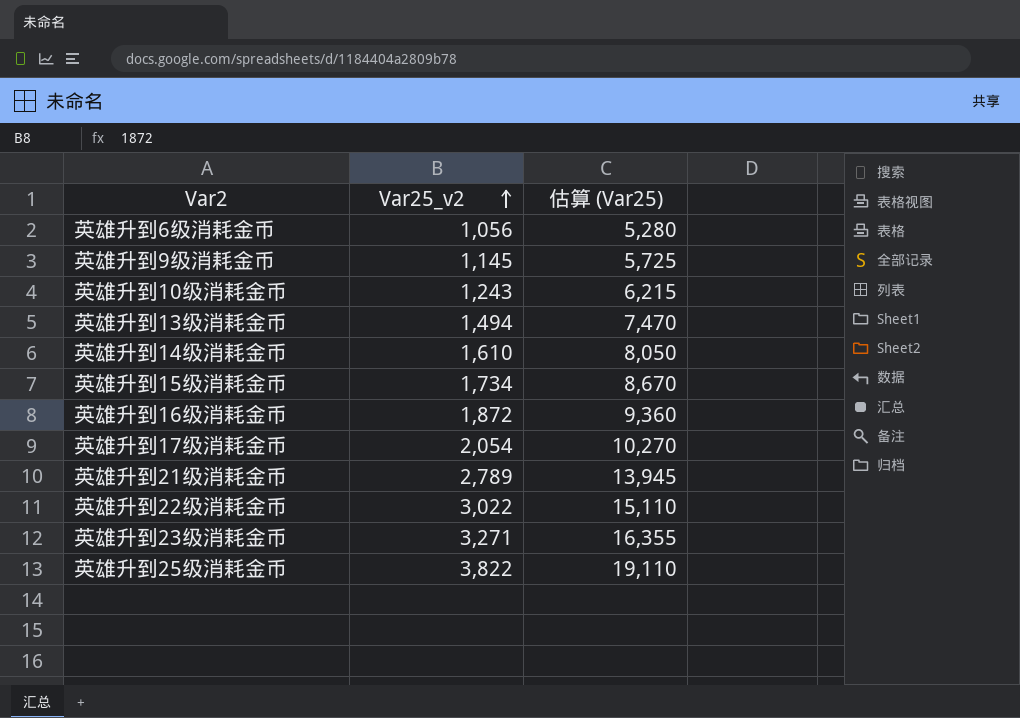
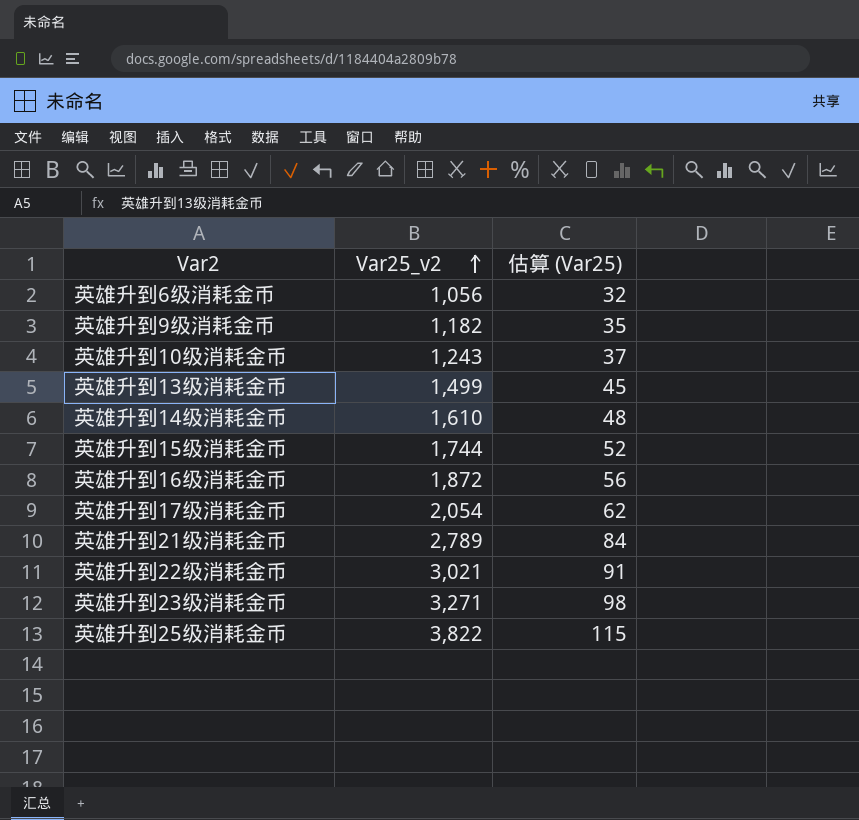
column 估算 (Var25) | formula: [Var25_v2] * 5 -> [Var25_v2] * 0.03
英雄升到9级消耗金币 | Var25_v2: 1,145 -> 1,182
英雄升到13级消耗金币 | Var25_v2: 1,494 -> 1,499
英雄升到15级消耗金币 | Var25_v2: 1,734 -> 1,744
英雄升到22级消耗金币 | Var25_v2: 3,022 -> 3,021

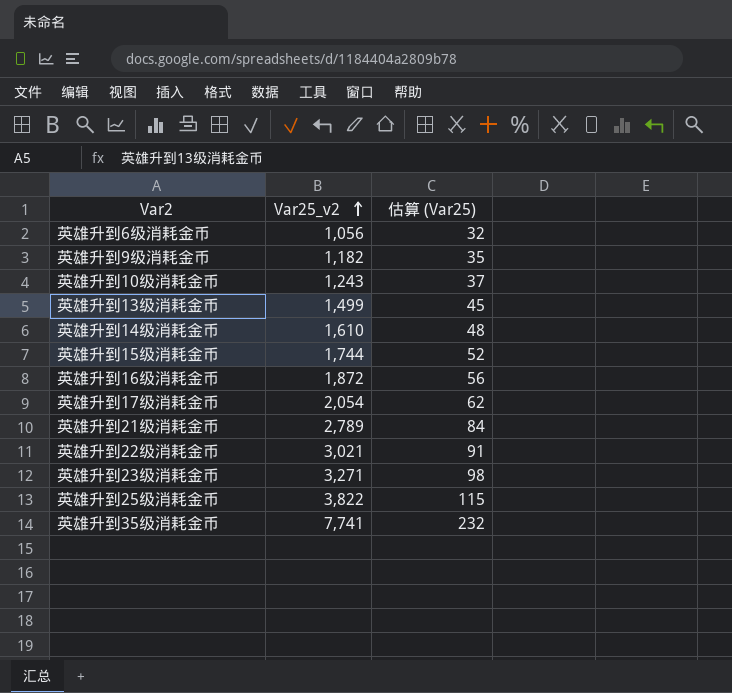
row 英雄升到35级消耗金币: none -> 7,741 | 232

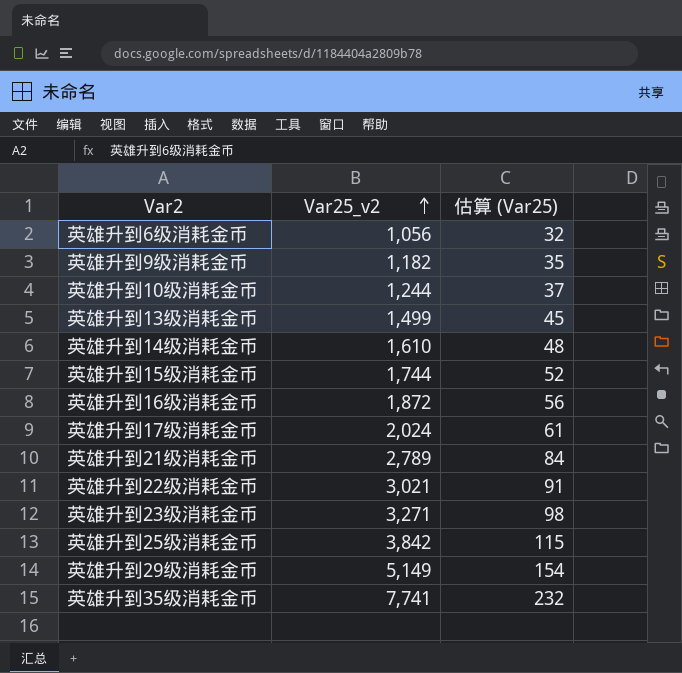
英雄升到10级消耗金币 | Var25_v2: 1,243 -> 1,244
英雄升到17级消耗金币 | Var25_v2: 2,054 -> 2,024
英雄升到17级消耗金币 | 估算 (Var25): 62 -> 61
英雄升到25级消耗金币 | Var25_v2: 3,822 -> 3,842
row 英雄升到29级消耗金币: none -> 5,149 | 154

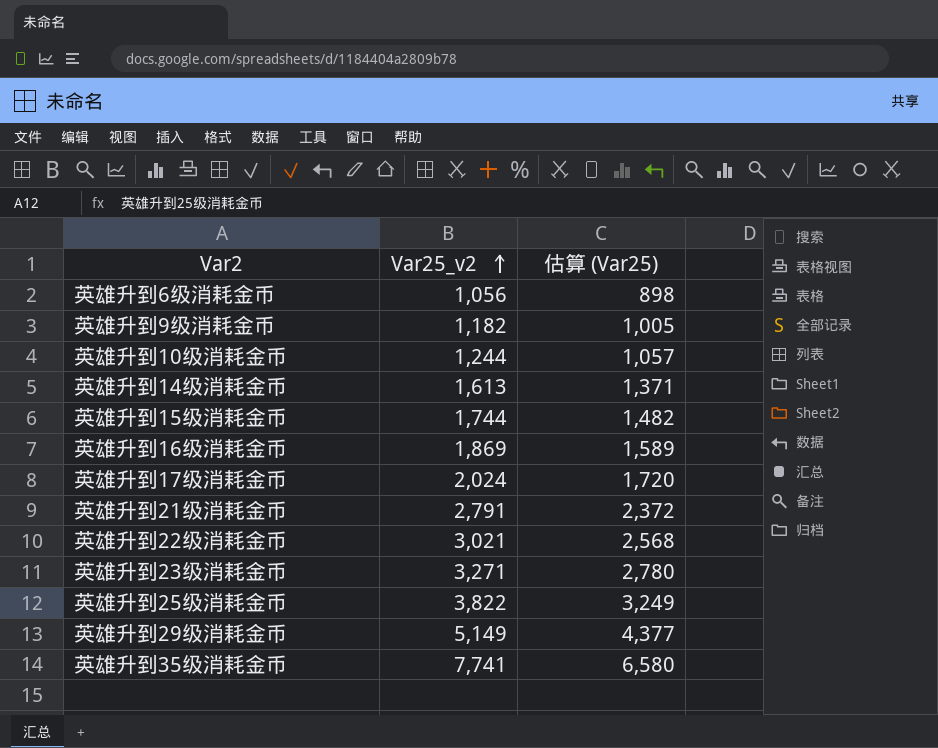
column 估算 (Var25) | formula: [Var25_v2] * 0.03 -> [Var25_v2] * 0.85
row 英雄升到13级消耗金币: 1,499 | 45 -> none
英雄升到14级消耗金币 | Var25_v2: 1,610 -> 1,613
英雄升到16级消耗金币 | Var25_v2: 1,872 -> 1,869
英雄升到21级消耗金币 | Var25_v2: 2,789 -> 2,791
英雄升到25级消耗金币 | Var25_v2: 3,842 -> 3,822

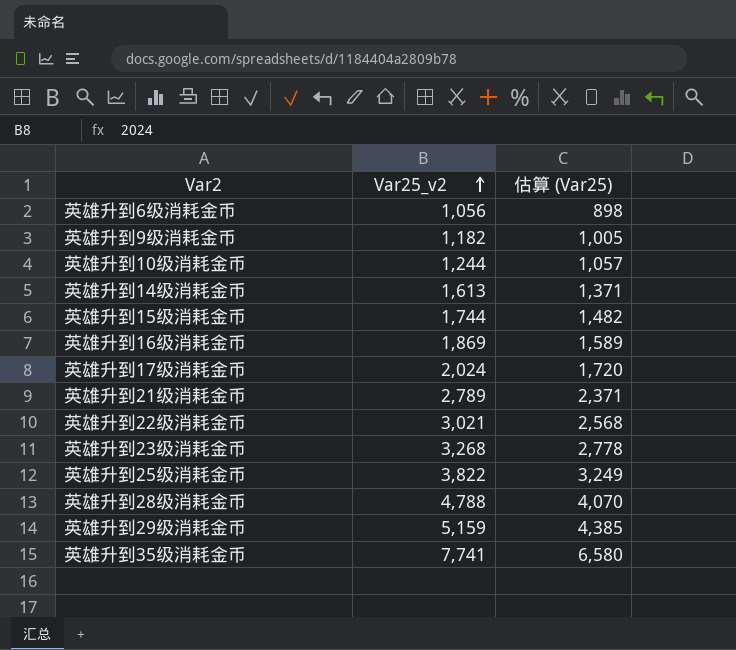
英雄升到21级消耗金币 | Var25_v2: 2,791 -> 2,789
英雄升到21级消耗金币 | 估算 (Var25): 2,372 -> 2,371
英雄升到23级消耗金币 | Var25_v2: 3,271 -> 3,268
英雄升到23级消耗金币 | 估算 (Var25): 2,780 -> 2,778
row 英雄升到28级消耗金币: none -> 4,788 | 4,070
英雄升到29级消耗金币 | Var25_v2: 5,149 -> 5,159
英雄升到29级消耗金币 | 估算 (Var25): 4,377 -> 4,385

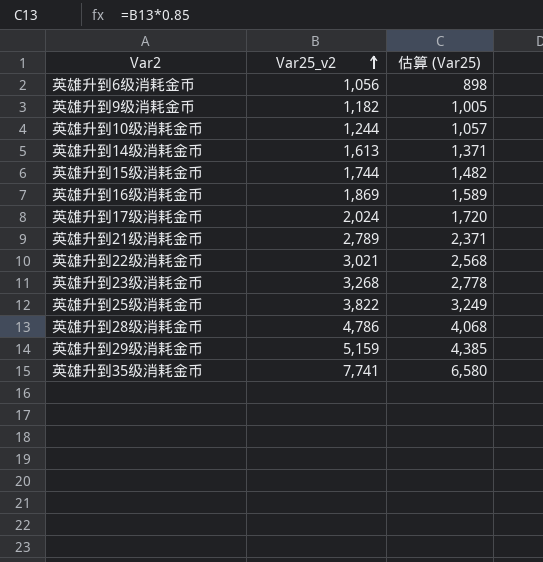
英雄升到28级消耗金币 | Var25_v2: 4,788 -> 4,786
英雄升到28级消耗金币 | 估算 (Var25): 4,070 -> 4,068

